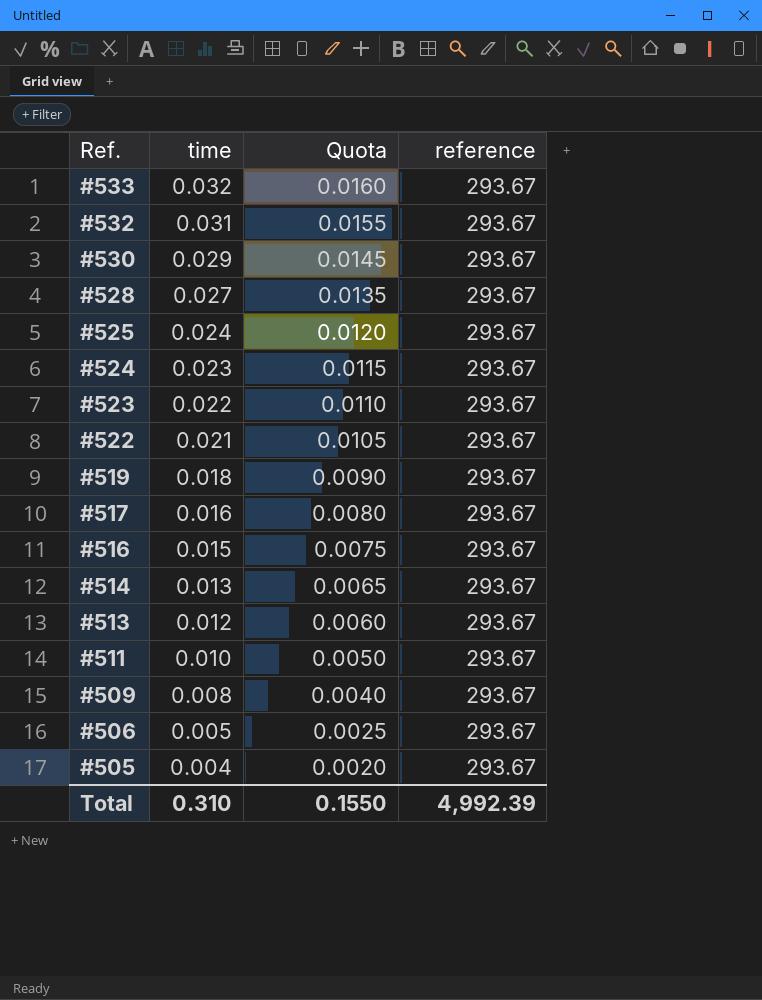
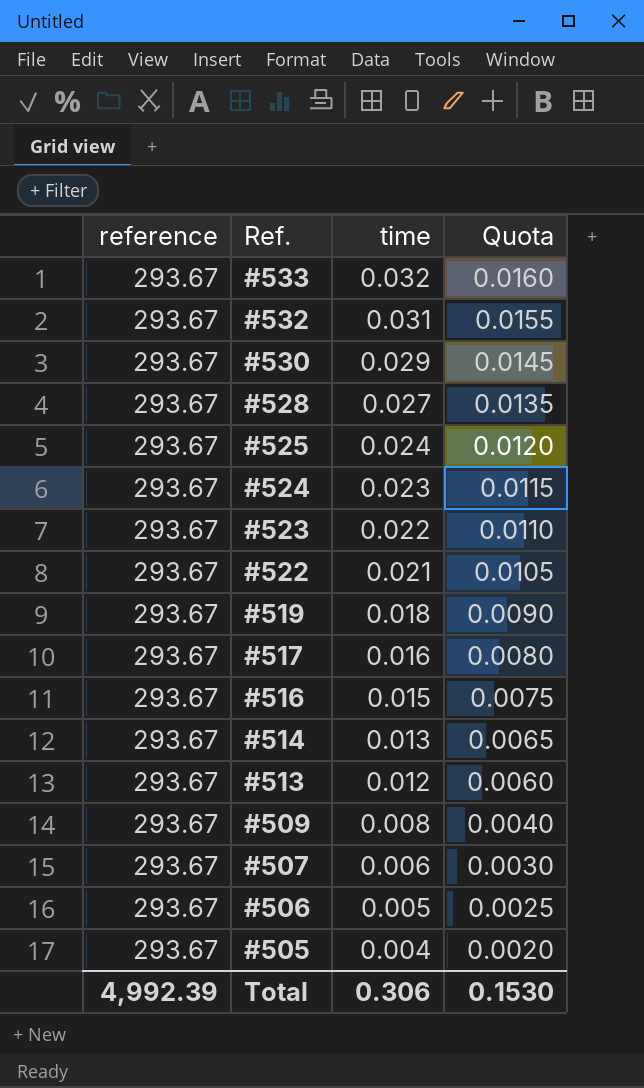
column reference | position: 4 -> 1
row #511: 0.010 | 0.0050 | 293.67 -> none
row #507: none -> 293.67 | 0.006 | 0.0030
Total | time: 0.310 -> 0.306
Total | Quota: 0.1550 -> 0.1530

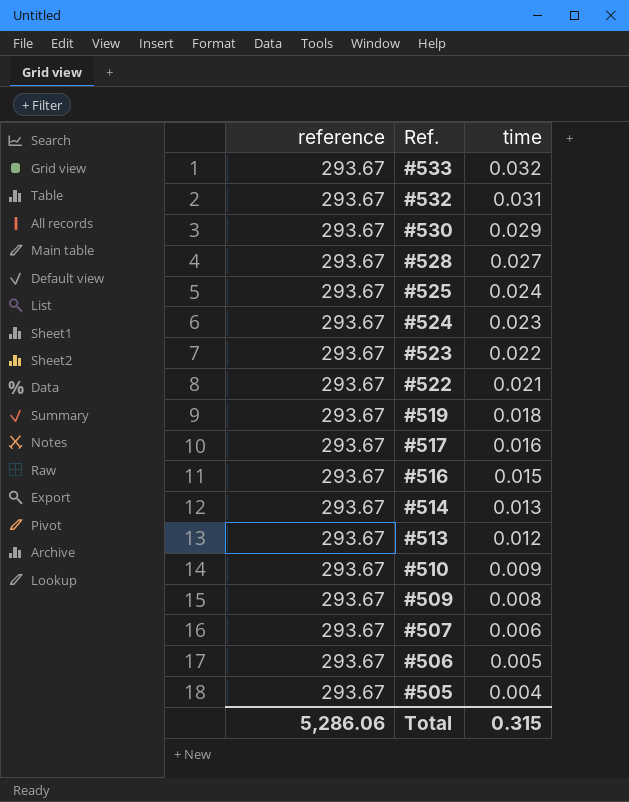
column Quota | formula: [time] * 0.5 -> none
row #510: none -> 293.67 | 0.009
Total | reference: 4,992.39 -> 5,286.06
Total | time: 0.306 -> 0.315

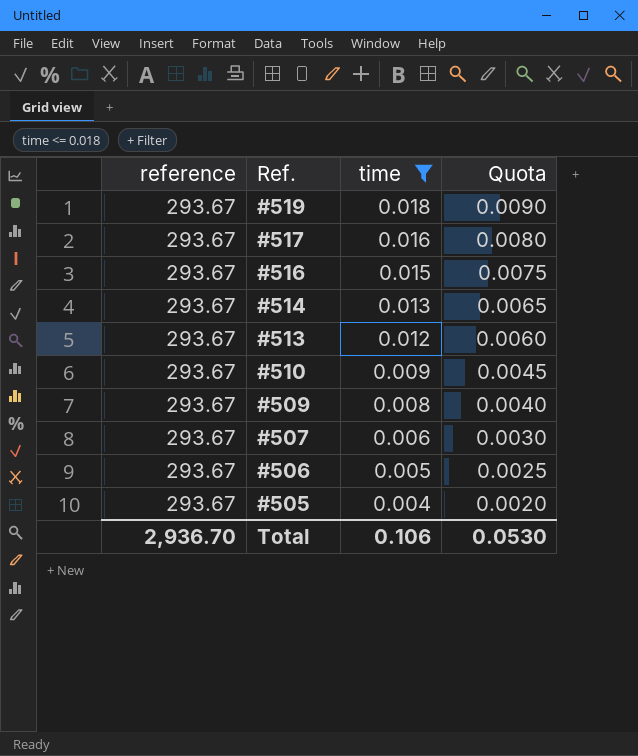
filter: none -> time <= 0.018
column Quota | formula: none -> [time] * 0.5
Total | reference: 5,286.06 -> 2,936.70
Total | time: 0.315 -> 0.106

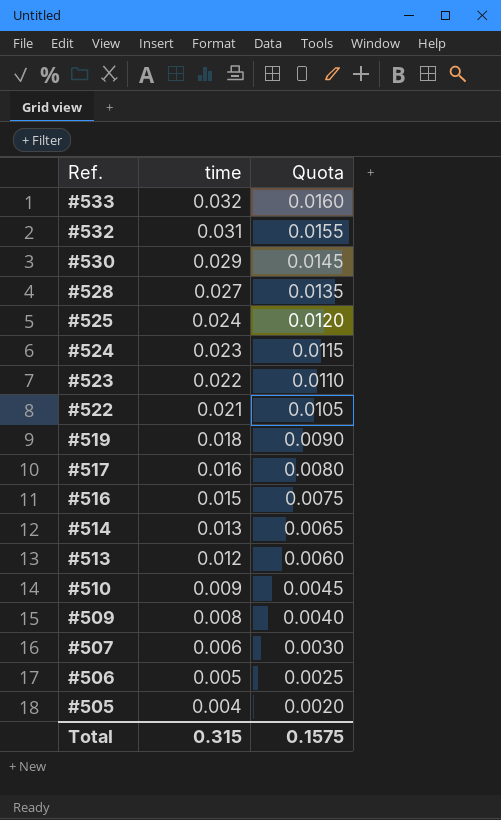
filter: time <= 0.018 -> none
column reference | position: 1 -> none
Total | time: 0.106 -> 0.315
Total | Quota: 0.0530 -> 0.1575

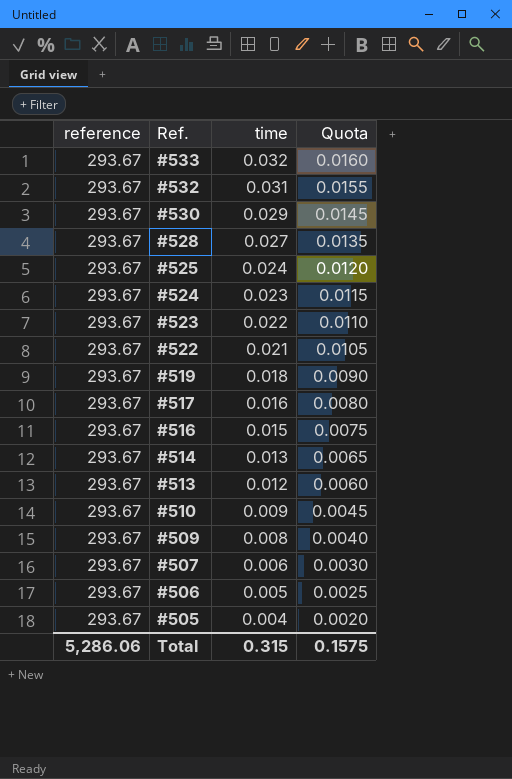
column reference | position: none -> 1

